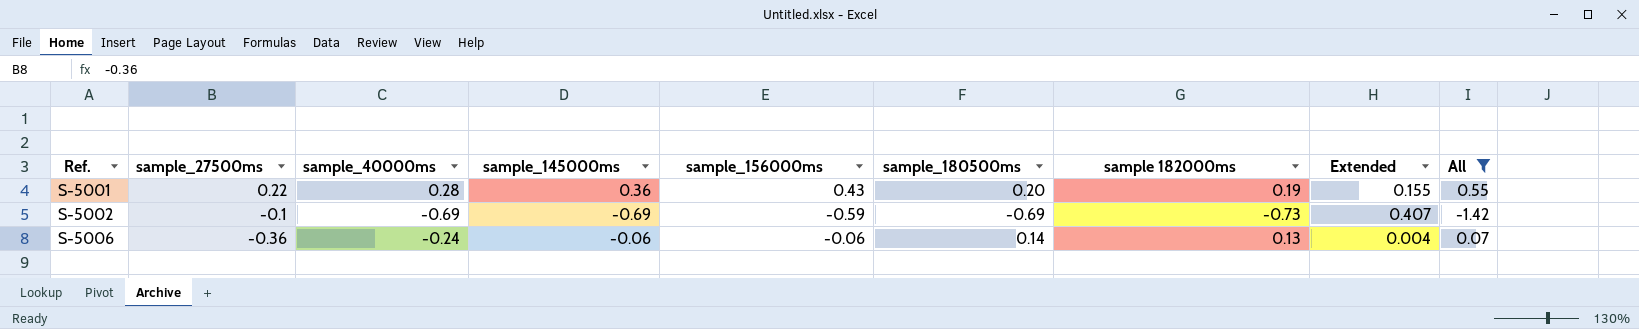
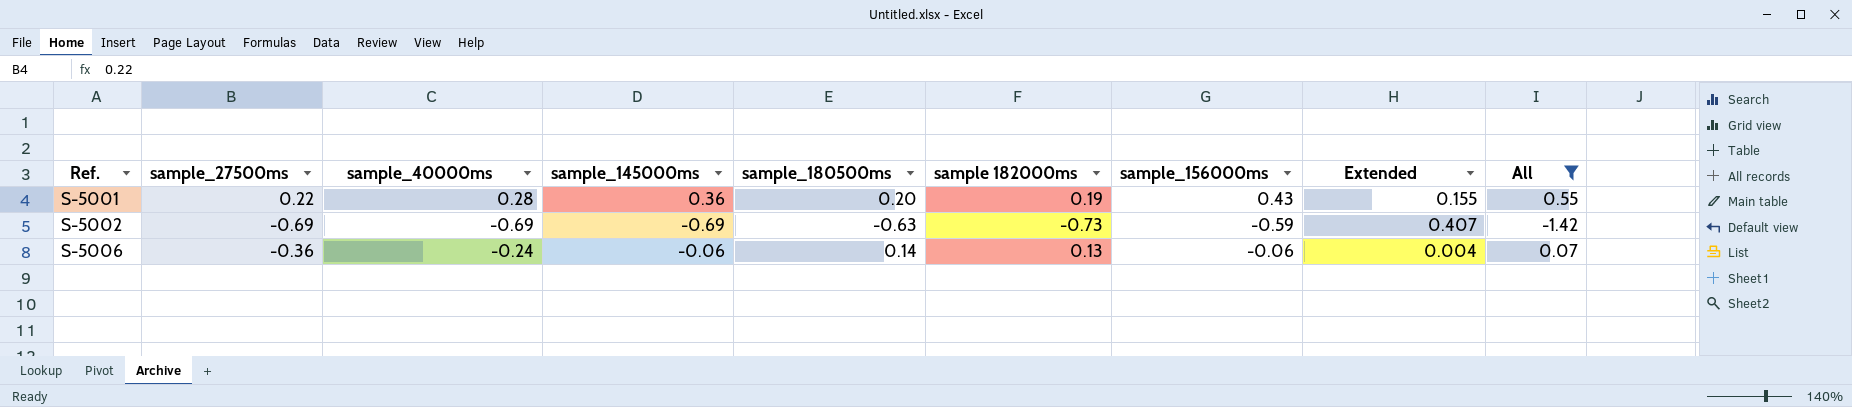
column sample_156000ms | position: 5 -> 7
S-5002 | sample_27500ms: -0.1 -> -0.69
S-5002 | sample_180500ms: -0.69 -> -0.63

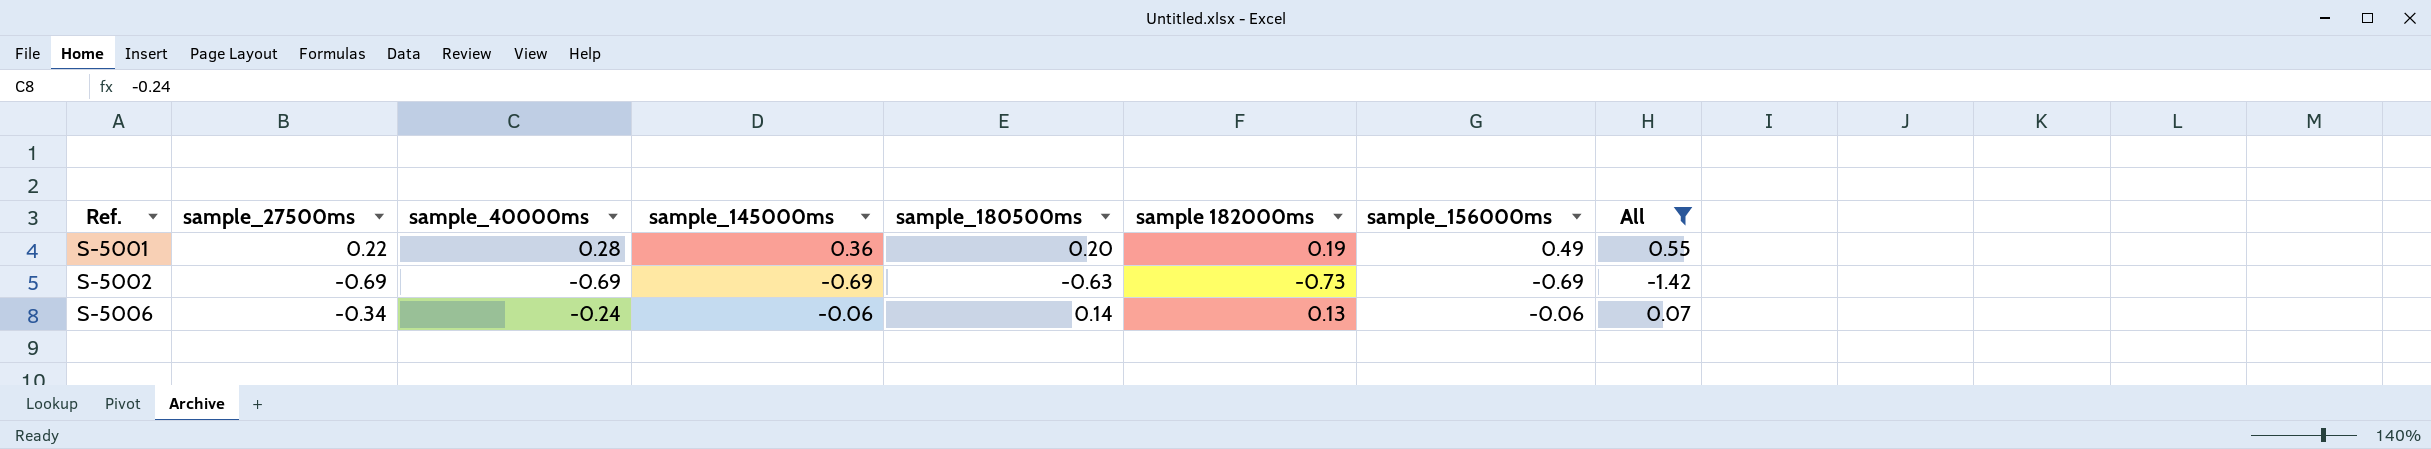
column Extended | formula: [sample_145000ms] * [sample_156000ms] -> none
S-5001 | sample_156000ms: 0.43 -> 0.49
S-5002 | sample_156000ms: -0.59 -> -0.69
S-5006 | sample_27500ms: -0.36 -> -0.34

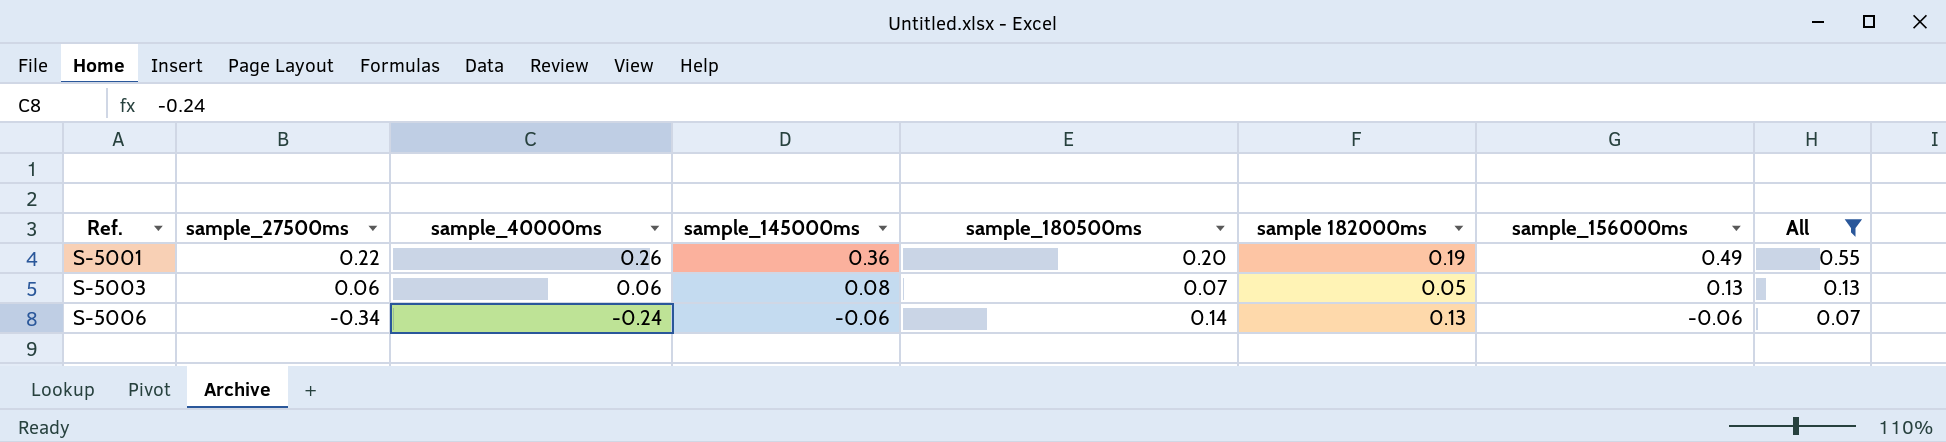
row S-5002: -0.69 | -0.69 | -0.69 | -0.63 | -0.73 | -0.69 | -1.42 -> none
S-5001 | sample_40000ms: 0.28 -> 0.26
row S-5003: none -> 0.06 | 0.06 | 0.08 | 0.07 | 0.05 | 0.13 | 0.13

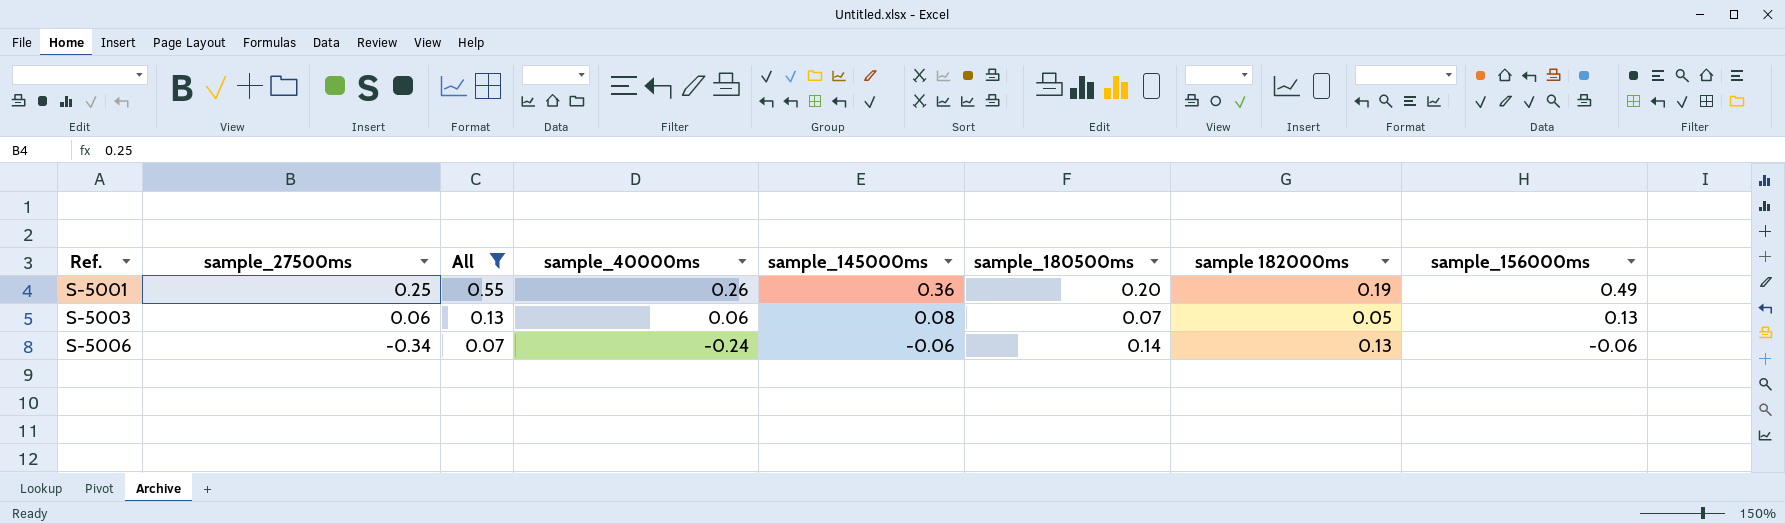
column All | position: 8 -> 3
S-5001 | sample_27500ms: 0.22 -> 0.25

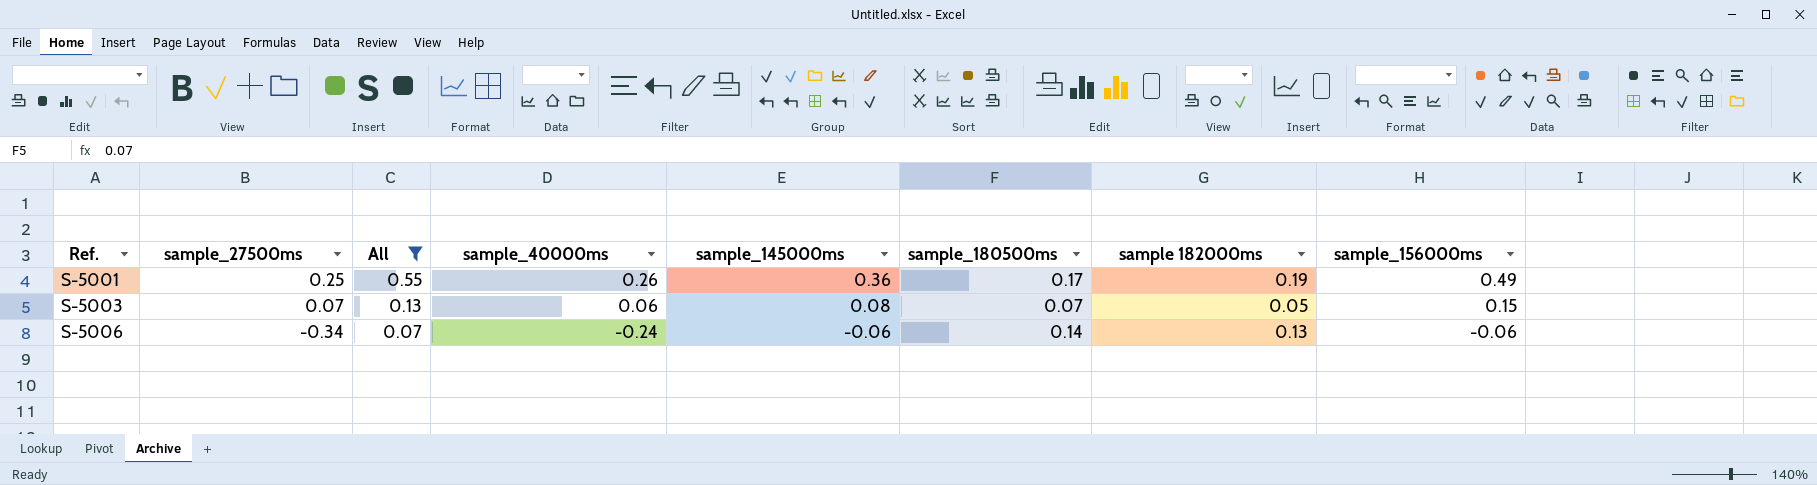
S-5001 | sample_180500ms: 0.20 -> 0.17
S-5003 | sample_27500ms: 0.06 -> 0.07
S-5003 | sample_156000ms: 0.13 -> 0.15

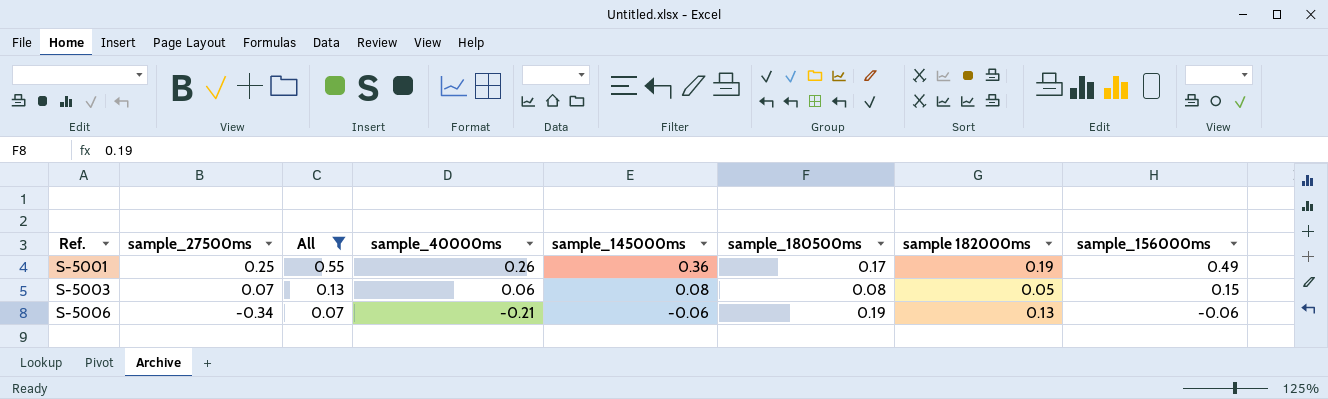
S-5003 | sample_180500ms: 0.07 -> 0.08
S-5006 | sample_40000ms: -0.24 -> -0.21
S-5006 | sample_180500ms: 0.14 -> 0.19

